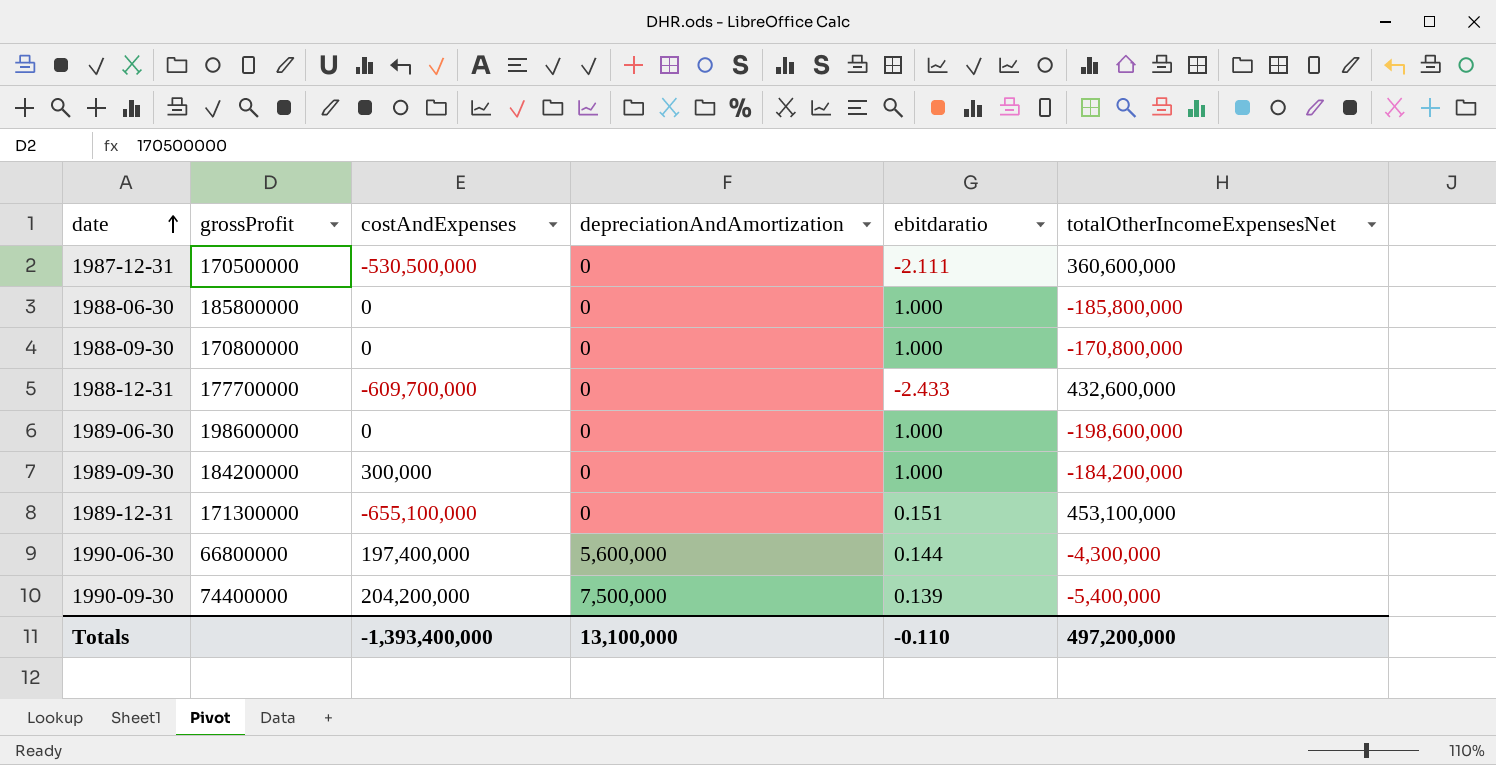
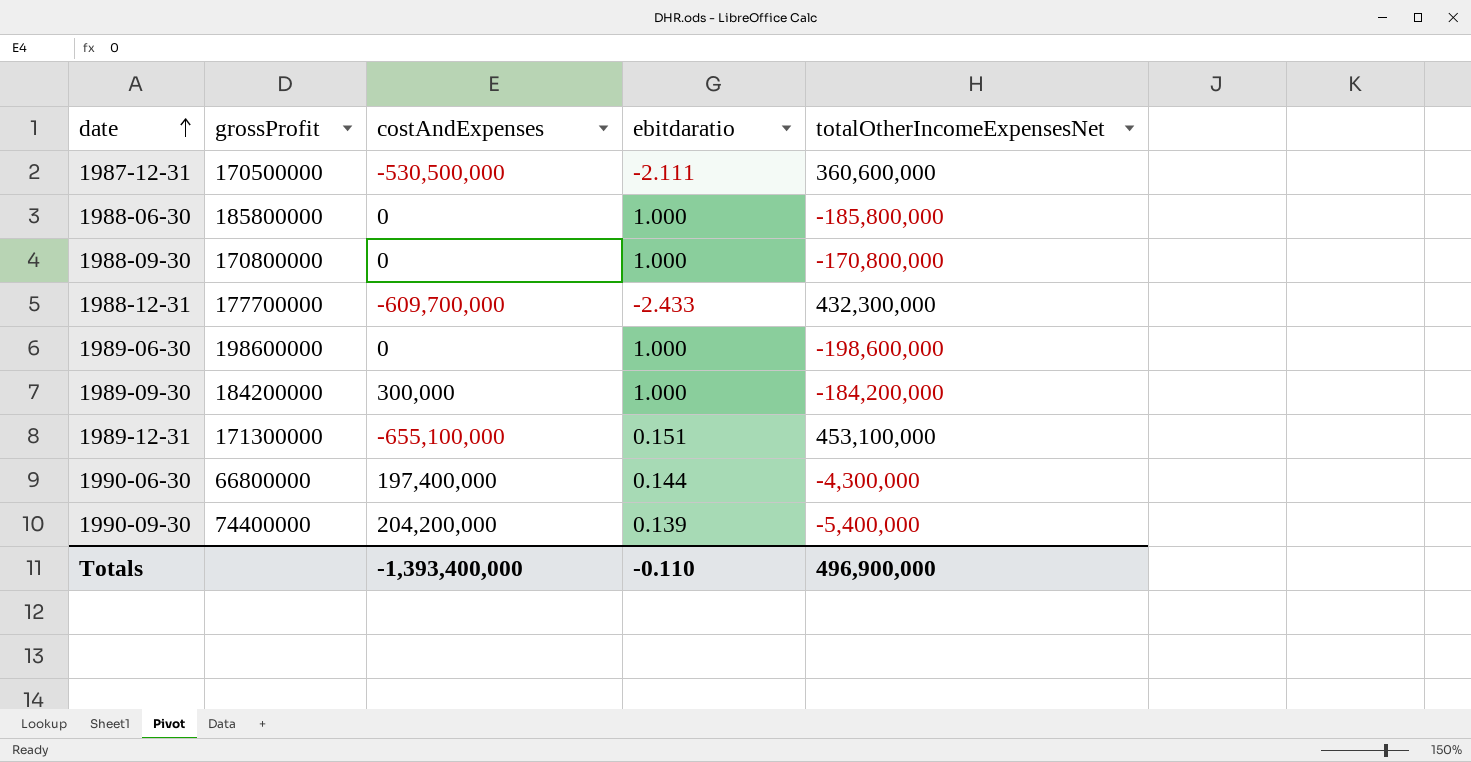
column depreciationAndAmortization | position: 4 -> none
1988-12-31 | totalOtherIncomeExpensesNet: 432,600,000 -> 432,300,000
Totals | totalOtherIncomeExpensesNet: 497,200,000 -> 496,900,000

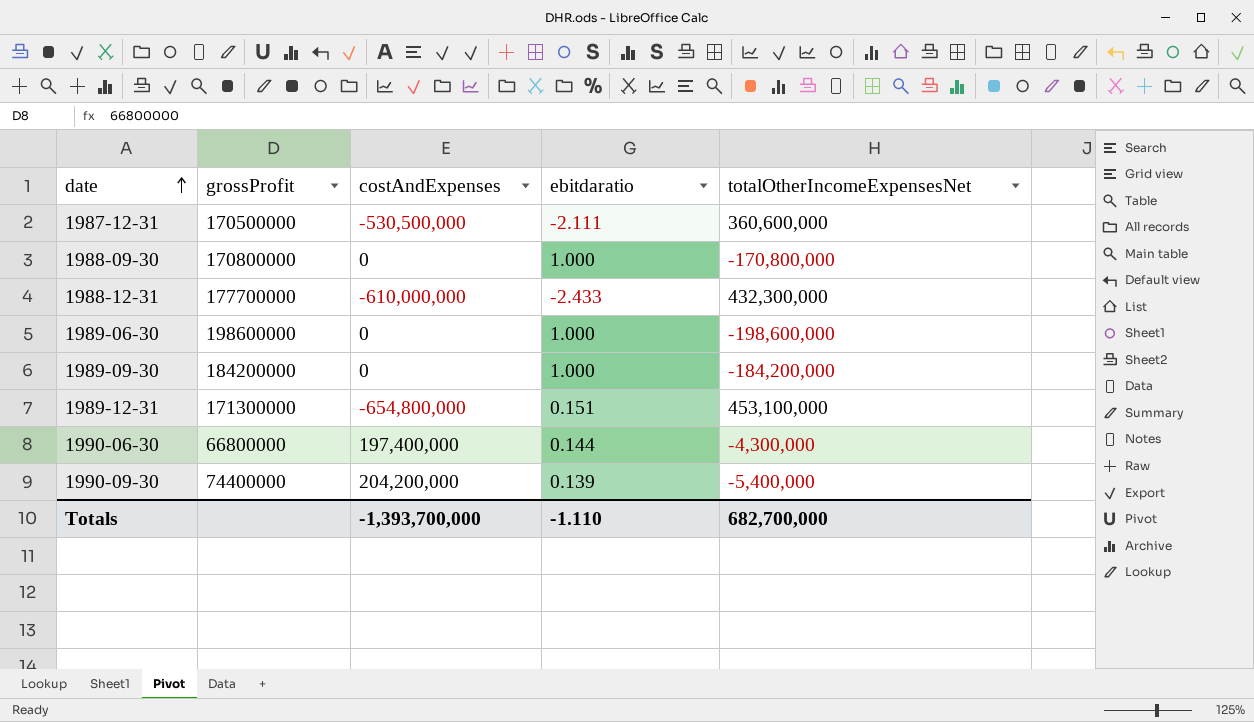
row 1988-06-30: 185800000 | 0 | 1.000 | -185,800,000 -> none
1988-12-31 | costAndExpenses: -609,700,000 -> -610,000,000
1989-09-30 | costAndExpenses: 300,000 -> 0
1989-12-31 | costAndExpenses: -655,100,000 -> -654,800,000
Totals | costAndExpenses: -1,393,400,000 -> -1,393,700,000
Totals | ebitdaratio: -0.110 -> -1.110
Totals | totalOtherIncomeExpensesNet: 496,900,000 -> 682,700,000

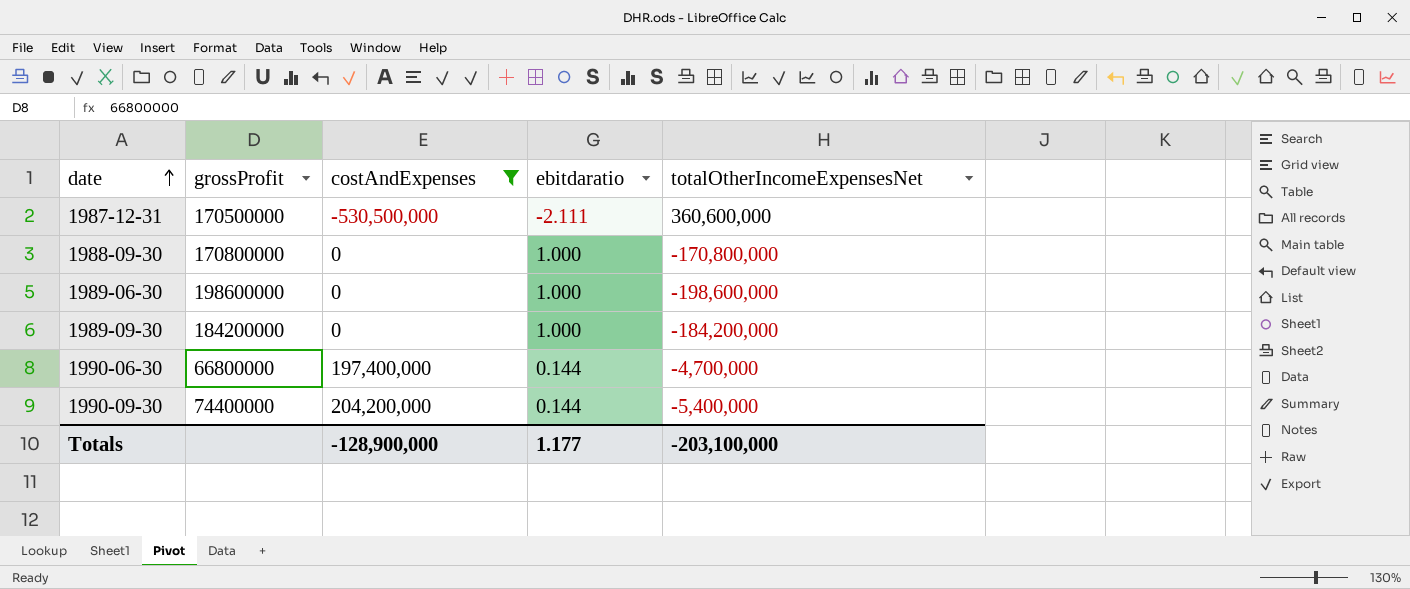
filter: none -> costAndExpenses >= -530,500,000
1990-06-30 | totalOtherIncomeExpensesNet: -4,300,000 -> -4,700,000
1990-09-30 | ebitdaratio: 0.139 -> 0.144
Totals | costAndExpenses: -1,393,700,000 -> -128,900,000
Totals | ebitdaratio: -1.110 -> 1.177
Totals | totalOtherIncomeExpensesNet: 682,700,000 -> -203,100,000

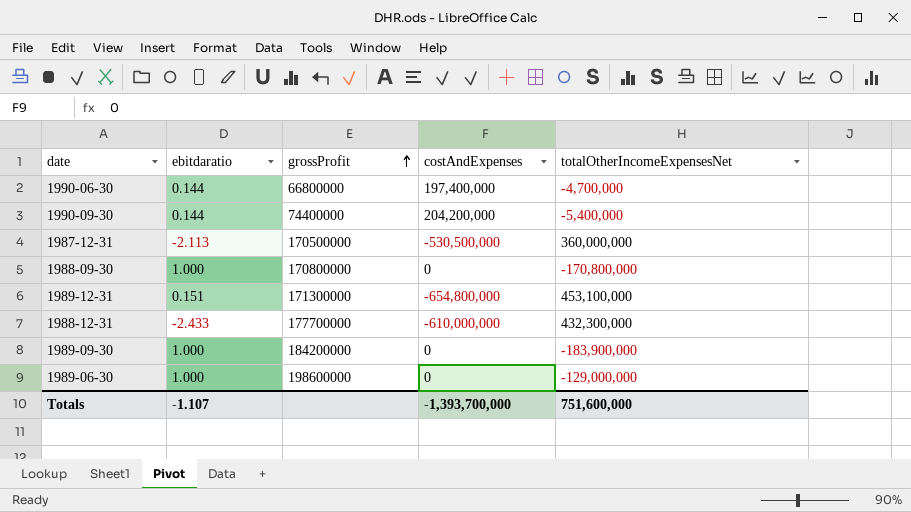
filter: costAndExpenses >= -530,500,000 -> none
row order: date ascending -> grossProfit ascending
column ebitdaratio | position: 4 -> 2
1987-12-31 | ebitdaratio: -2.111 -> -2.113
1987-12-31 | totalOtherIncomeExpensesNet: 360,600,000 -> 360,000,000
1989-09-30 | totalOtherIncomeExpensesNet: -184,200,000 -> -183,900,000
1989-06-30 | totalOtherIncomeExpensesNet: -198,600,000 -> -129,000,000
Totals | ebitdaratio: 1.177 -> -1.107
Totals | costAndExpenses: -128,900,000 -> -1,393,700,000
Totals | totalOtherIncomeExpensesNet: -203,100,000 -> 751,600,000

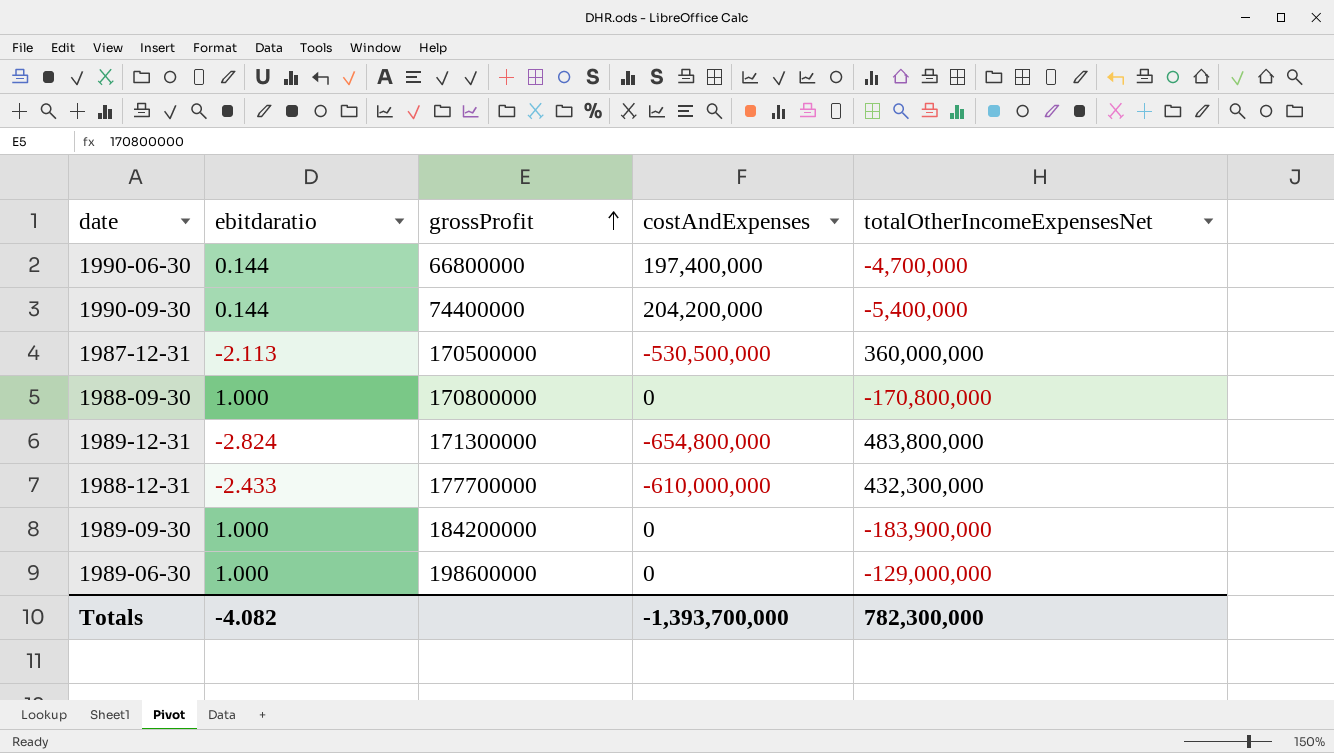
1989-12-31 | ebitdaratio: 0.151 -> -2.824
1989-12-31 | totalOtherIncomeExpensesNet: 453,100,000 -> 483,800,000
Totals | ebitdaratio: -1.107 -> -4.082
Totals | totalOtherIncomeExpensesNet: 751,600,000 -> 782,300,000

